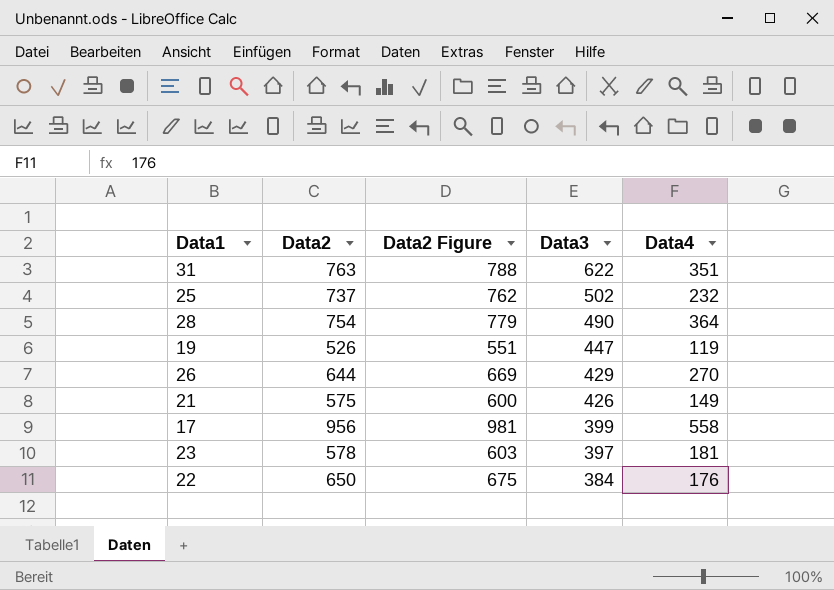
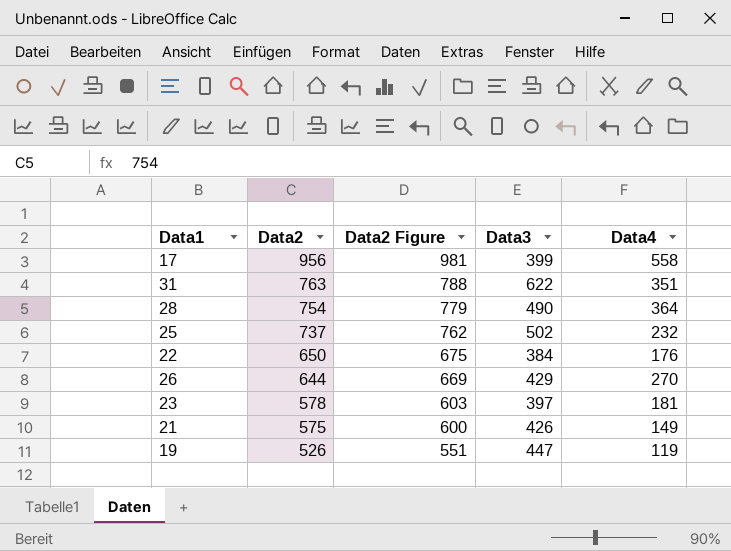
row order: Data3 descending -> Data2 descending

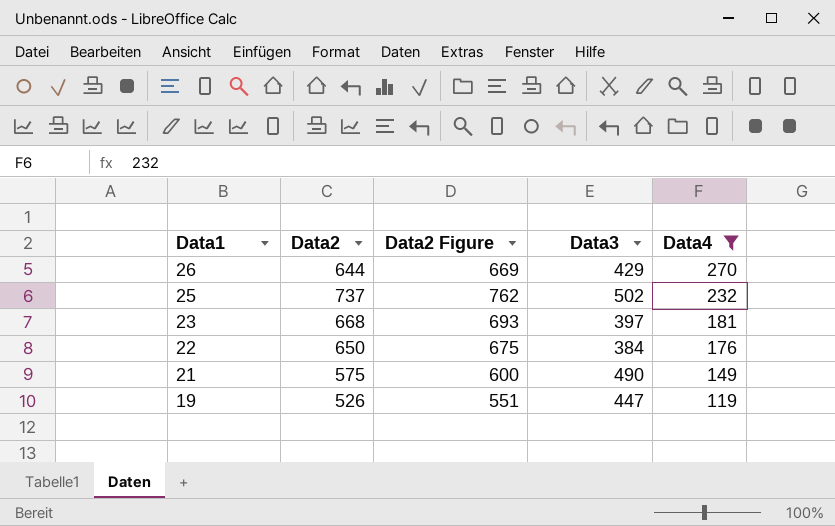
filter: none -> Data4 <= 270
row order: Data2 descending -> Data1 descending
23 | Data2: 578 -> 668
23 | Data2 Figure: 603 -> 693
21 | Data3: 426 -> 490

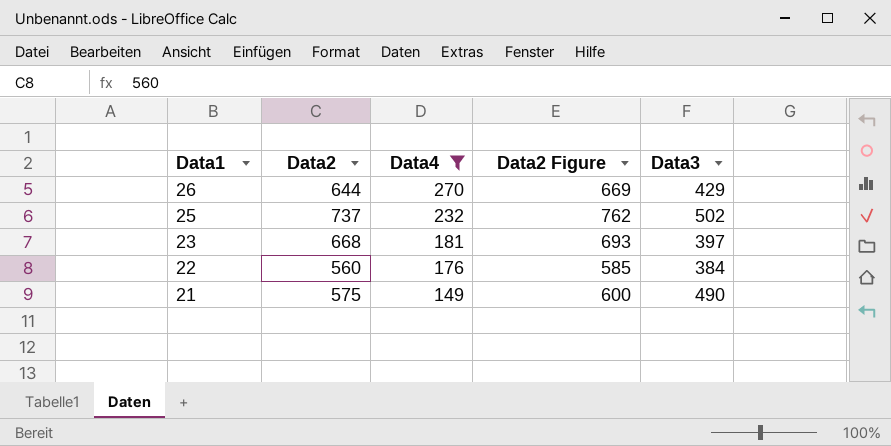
column Data4 | position: 5 -> 3
row 19: 526 | 551 | 447 | 119 -> none
22 | Data2: 650 -> 560
22 | Data2 Figure: 675 -> 585

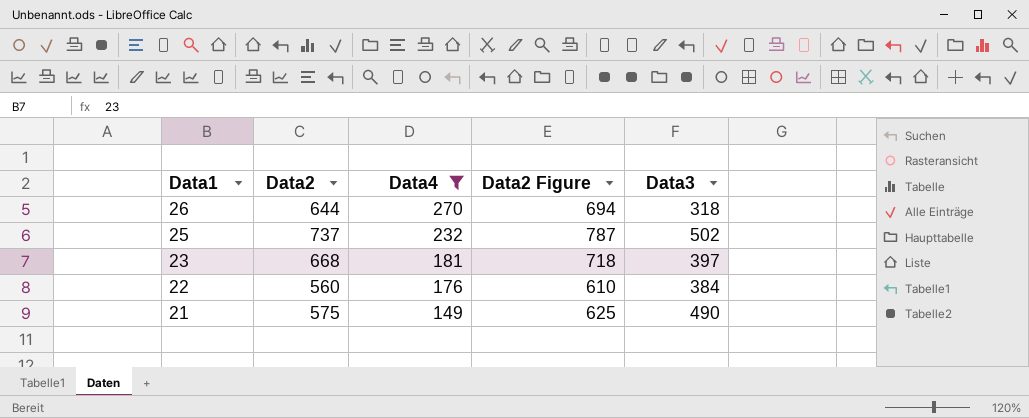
column Data2 Figure | formula: [Data2] + 25 -> [Data2] + 50
26 | Data3: 429 -> 318

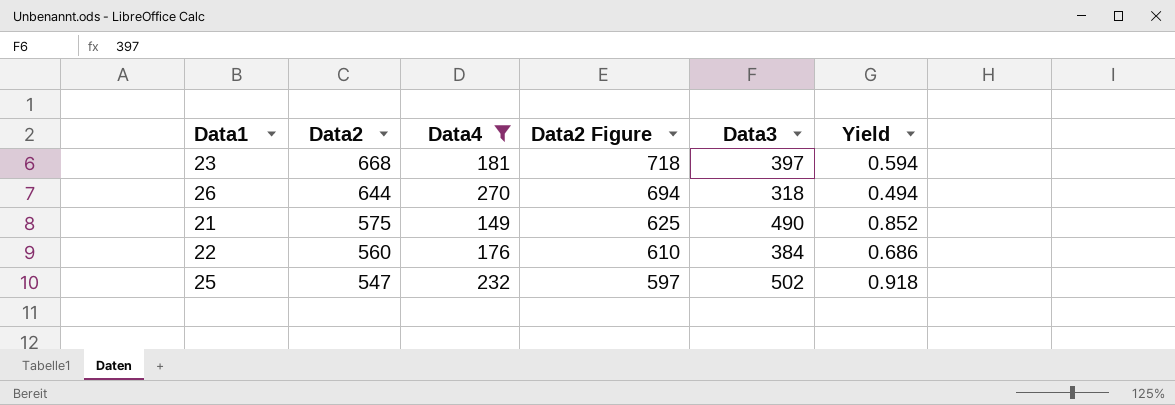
row order: Data1 descending -> Data2 descending
column Yield | formula: none -> [Data3] / [Data2]
25 | Data2: 737 -> 547
25 | Data2 Figure: 787 -> 597

